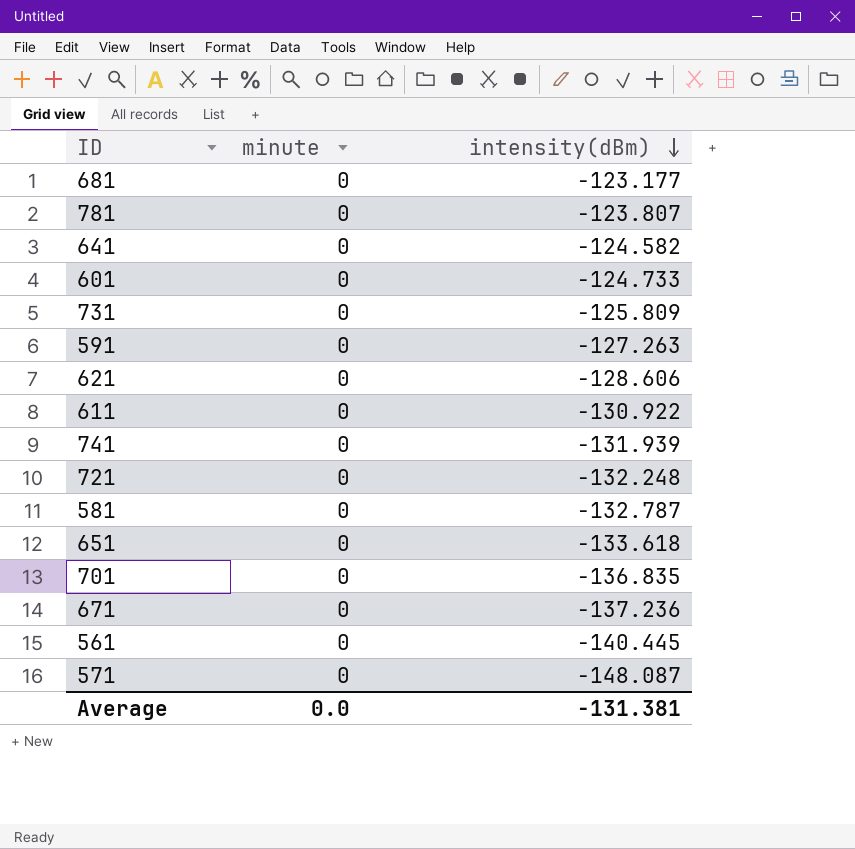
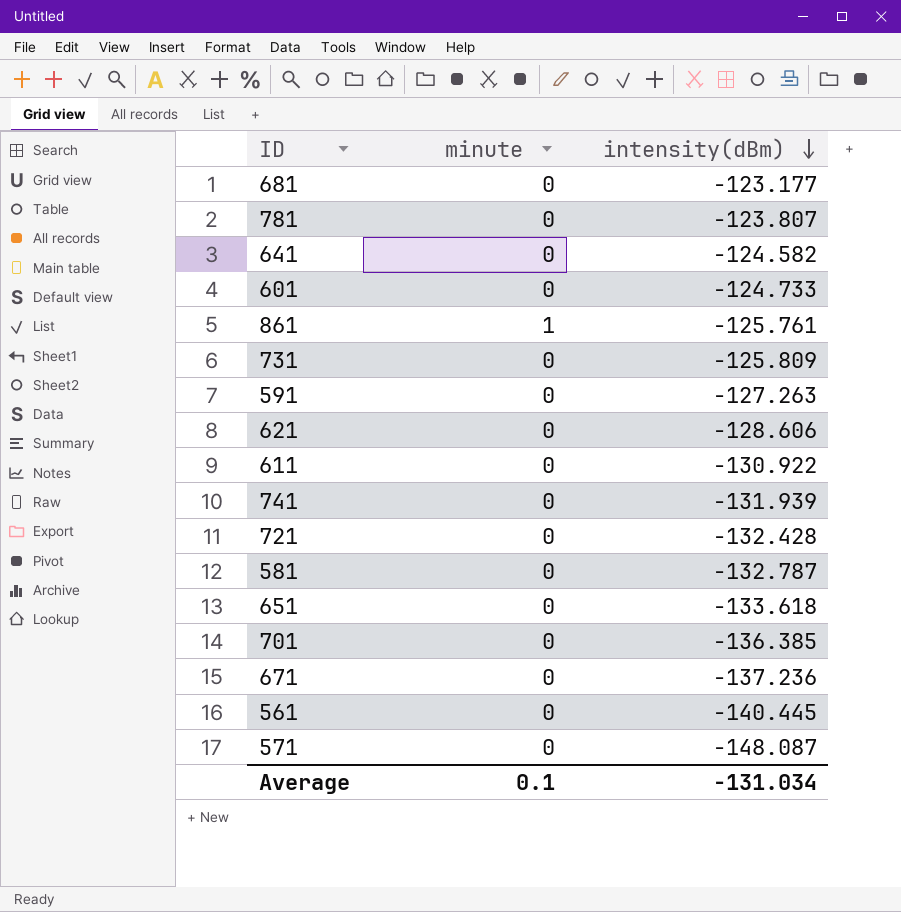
row 861: none -> 1 | -125.761
721 | intensity(dBm): -132.248 -> -132.428
701 | intensity(dBm): -136.835 -> -136.385
Average | minute: 0.0 -> 0.1
Average | intensity(dBm): -131.381 -> -131.034

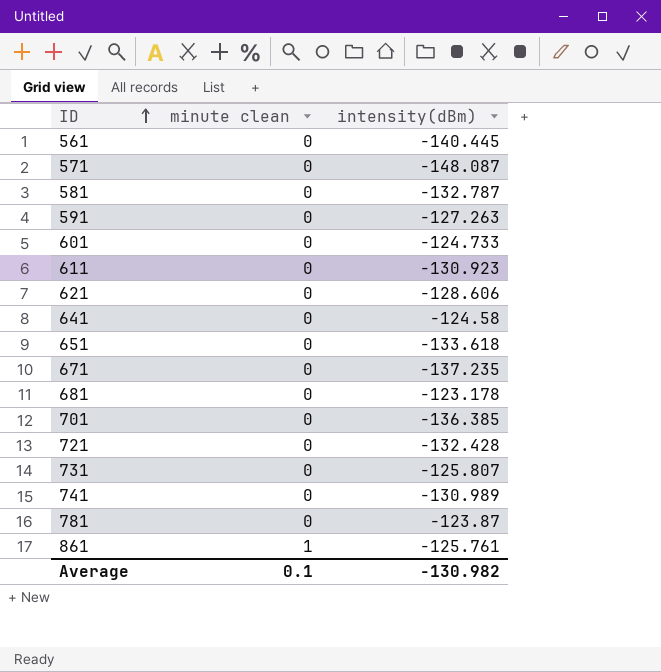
row order: intensity(dBm) descending -> ID ascending
column name: minute -> minute clean
611 | intensity(dBm): -130.922 -> -130.923
641 | intensity(dBm): -124.582 -> -124.58
671 | intensity(dBm): -137.236 -> -137.235
681 | intensity(dBm): -123.177 -> -123.178
731 | intensity(dBm): -125.809 -> -125.807
741 | intensity(dBm): -131.939 -> -130.989
781 | intensity(dBm): -123.807 -> -123.87
Average | intensity(dBm): -131.034 -> -130.982

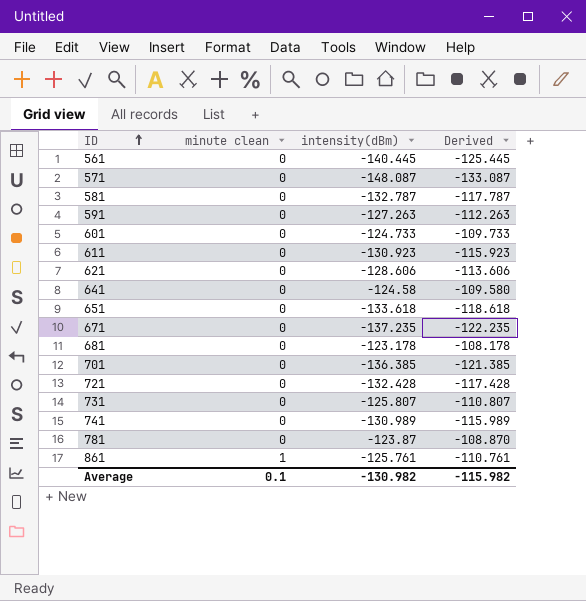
column Derived | formula: none -> [intensity(dBm)] + 15

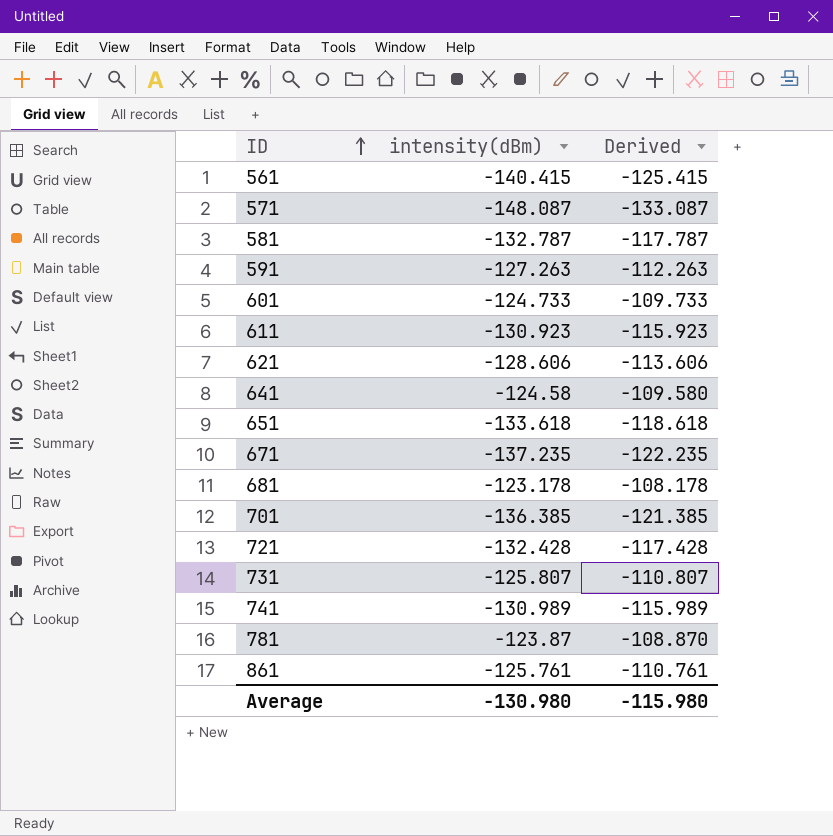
column minute clean | position: 2 -> none
561 | intensity(dBm): -140.445 -> -140.415
561 | Derived: -125.445 -> -125.415
Average | intensity(dBm): -130.982 -> -130.980
Average | Derived: -115.982 -> -115.980

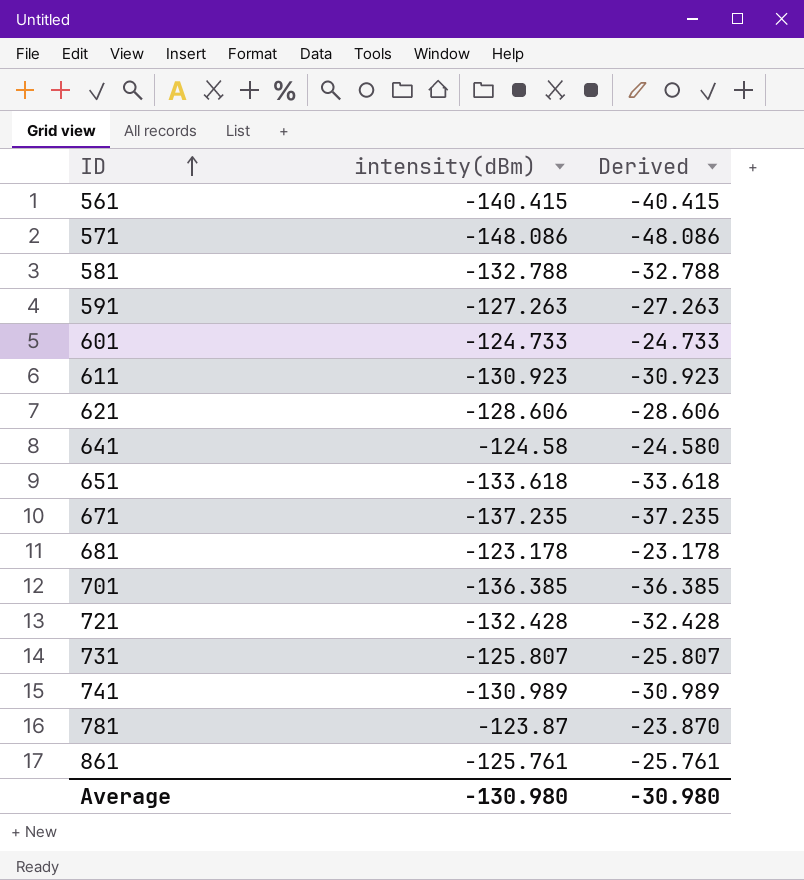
column Derived | formula: [intensity(dBm)] + 15 -> [intensity(dBm)] + 100
571 | intensity(dBm): -148.087 -> -148.086
581 | intensity(dBm): -132.787 -> -132.788
Average | Derived: -115.980 -> -30.980

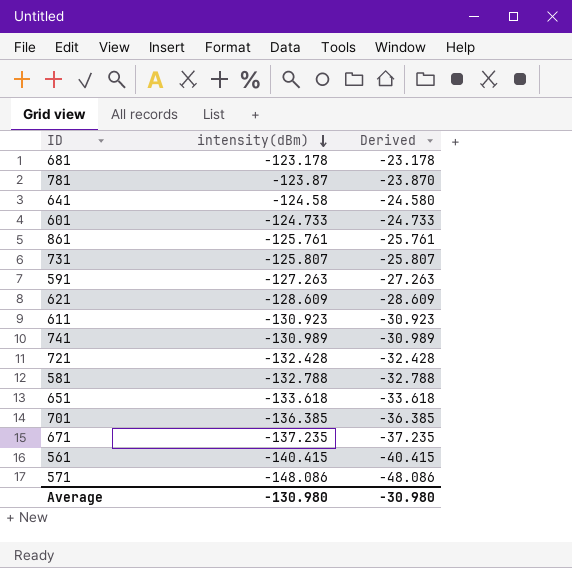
row order: ID ascending -> intensity(dBm) descending
621 | intensity(dBm): -128.606 -> -128.609
621 | Derived: -28.606 -> -28.609

